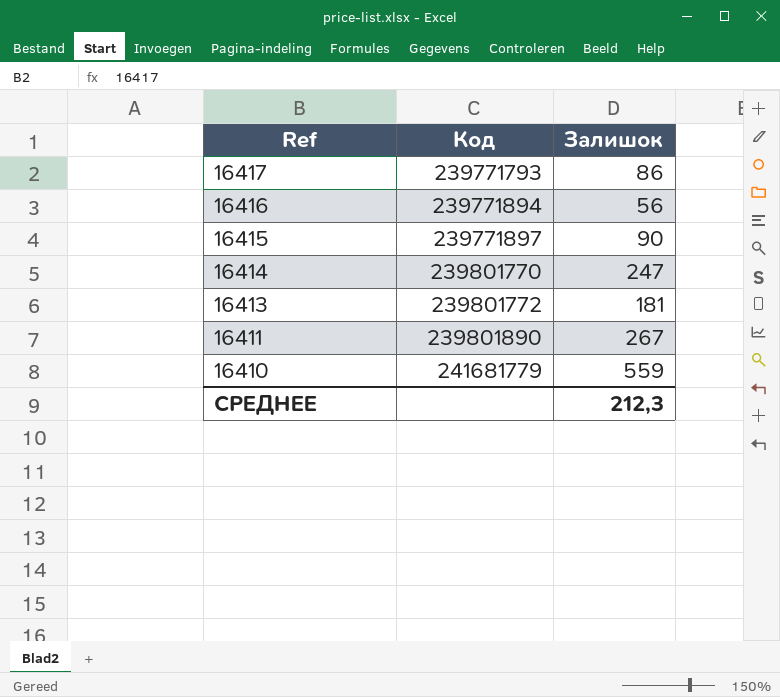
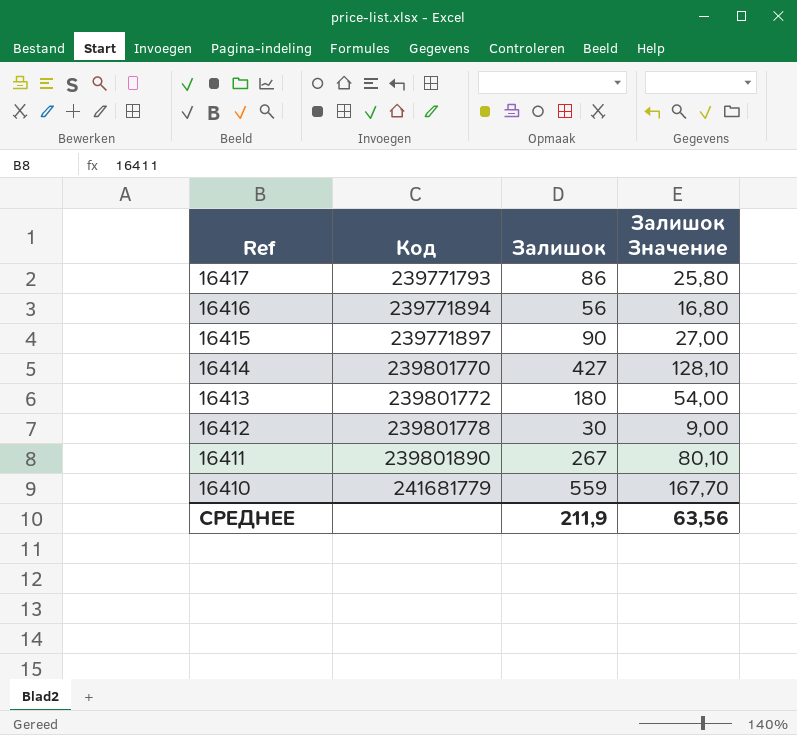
column Залишок Значение | formula: none -> [Залишок] * 0,3
16414 | Залишок: 247 -> 427
16413 | Залишок: 181 -> 180
row 16412: none -> 239801778 | 30 | 9,00
СРЕДНЕЕ | Залишок: 212,3 -> 211,9

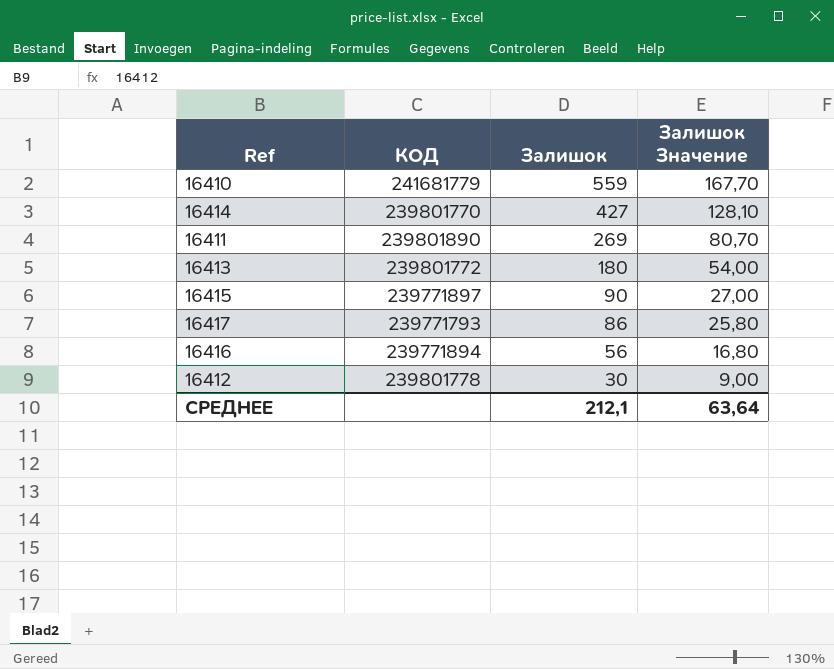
row order: Ref descending -> Залишок descending
column name: Код -> КОД
16411 | Залишок: 267 -> 269
16411 | Залишок Значение: 80,10 -> 80,70
СРЕДНЕЕ | Залишок: 211,9 -> 212,1
СРЕДНЕЕ | Залишок Значение: 63,56 -> 63,64

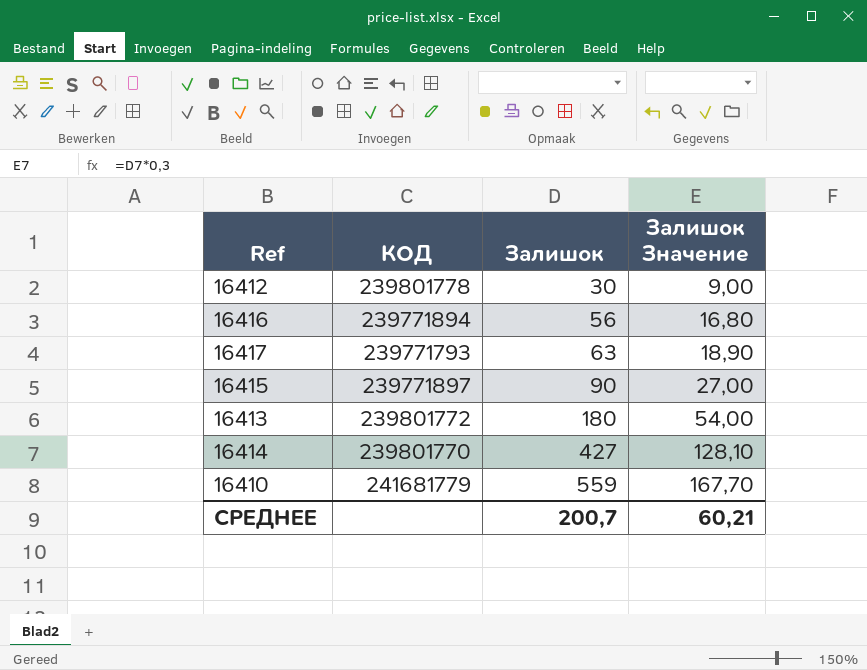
row order: Залишок descending -> Залишок ascending
row 16411: 239801890 | 269 | 80,70 -> none
16417 | Залишок: 86 -> 63
16417 | Залишок Значение: 25,80 -> 18,90
СРЕДНЕЕ | Залишок: 212,1 -> 200,7
СРЕДНЕЕ | Залишок Значение: 63,64 -> 60,21

